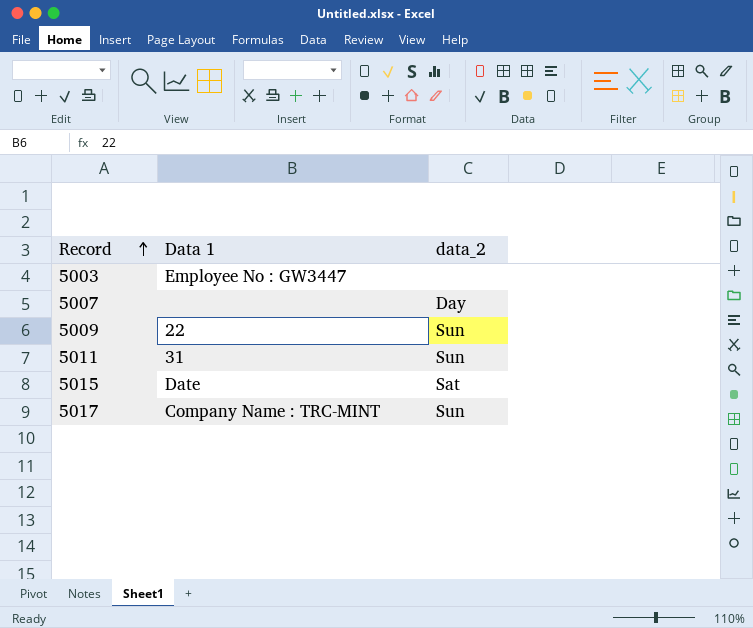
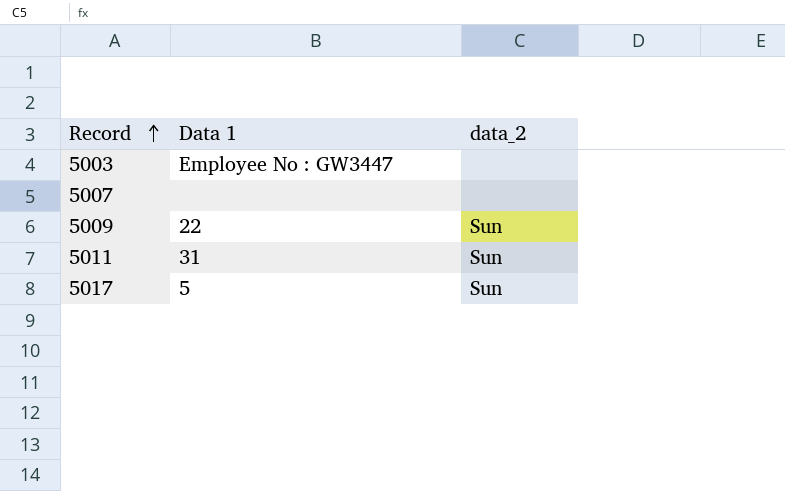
row 5015: Date | Sat -> none
5007 | data_2: Day -> none
5017 | Data 1: Company Name : TRC-MINT -> 5

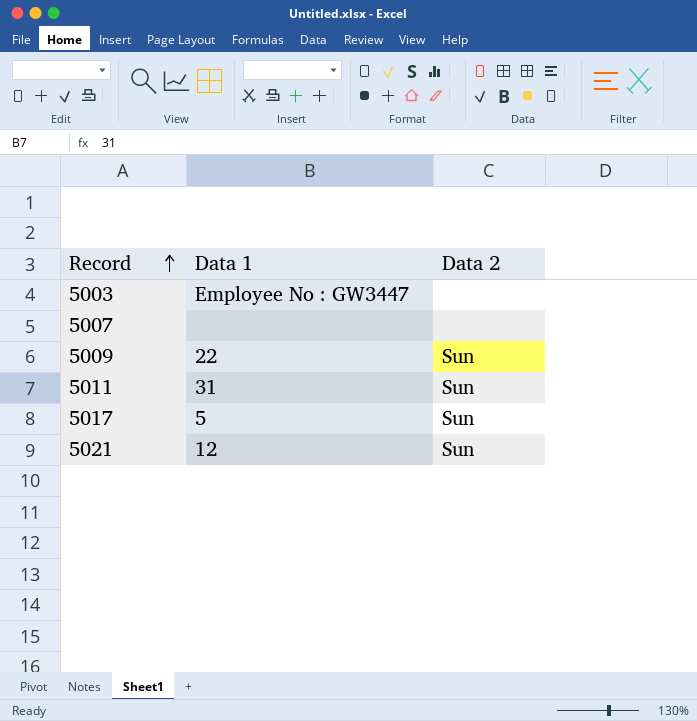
column name: data_2 -> Data 2
row 5021: none -> 12 | Sun

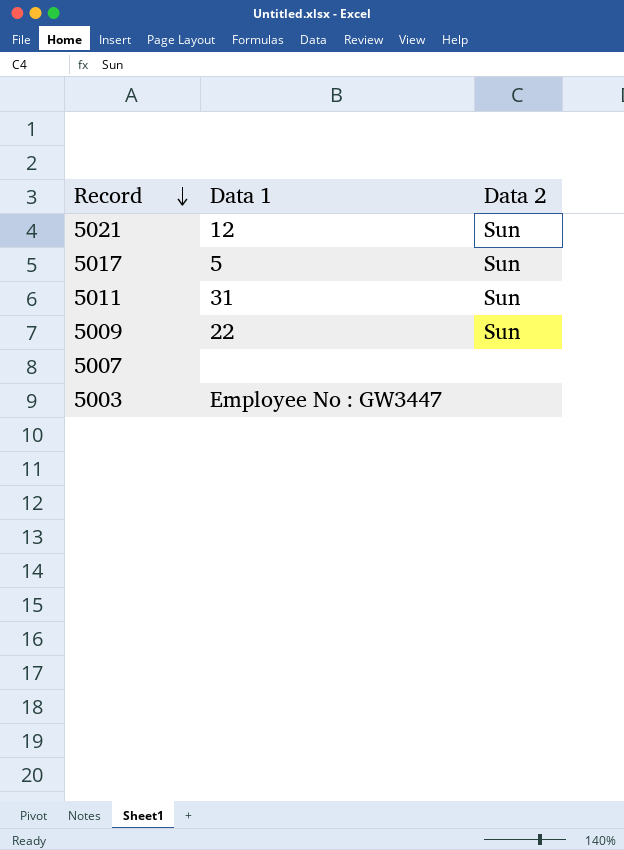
row order: Record ascending -> Record descending

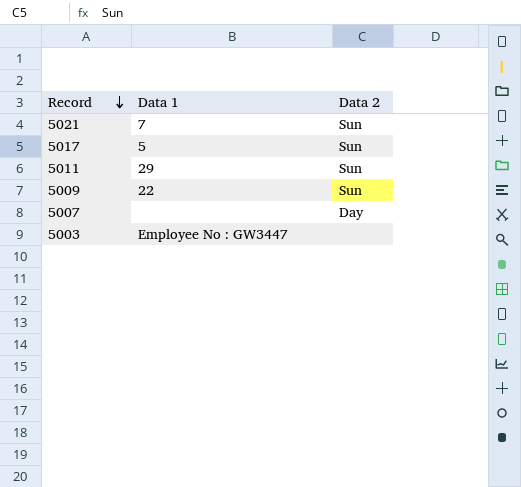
5021 | Data 1: 12 -> 7
5011 | Data 1: 31 -> 29
5007 | Data 2: none -> Day

